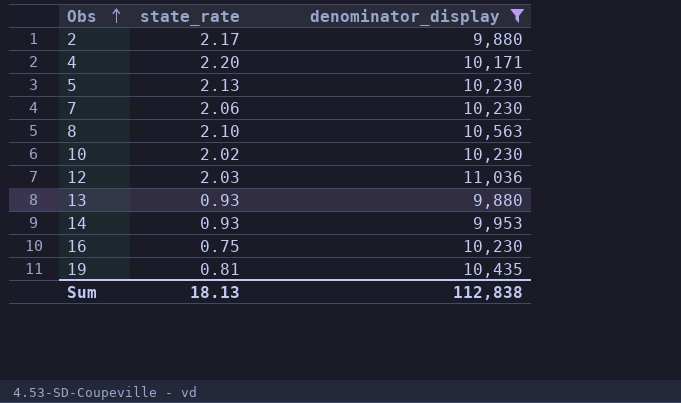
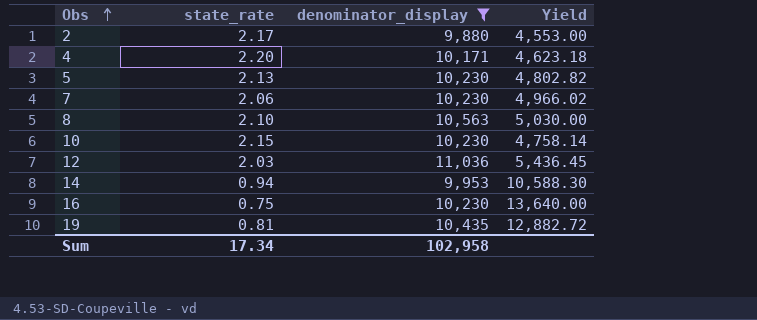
column Yield | formula: none -> [denominator_display] / [state_rate]
row 13: 0.93 | 9,880 -> none
10 | state_rate: 2.02 -> 2.15
14 | state_rate: 0.93 -> 0.94
Sum | state_rate: 18.13 -> 17.34
Sum | denominator_display: 112,838 -> 102,958

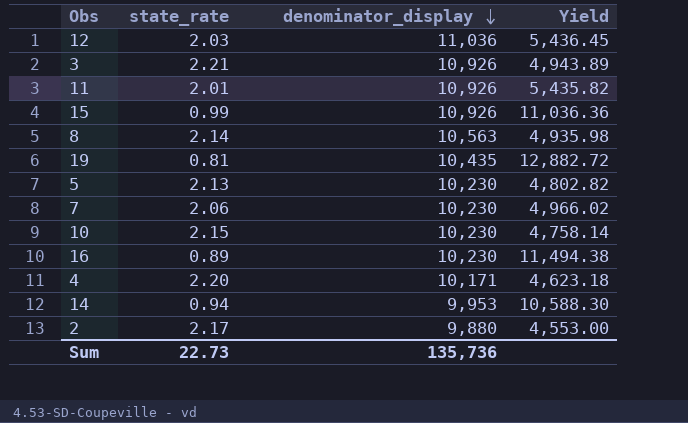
filter: denominator_display != 10,926 -> none
row order: Obs ascending -> denominator_display descending
8 | state_rate: 2.10 -> 2.14
8 | Yield: 5,030.00 -> 4,935.98
16 | state_rate: 0.75 -> 0.89
16 | Yield: 13,640.00 -> 11,494.38
Sum | state_rate: 17.34 -> 22.73
Sum | denominator_display: 102,958 -> 135,736

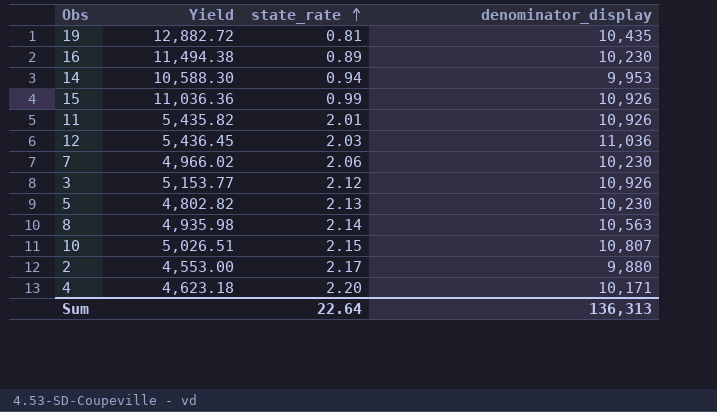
row order: denominator_display descending -> state_rate ascending
column Yield | position: 4 -> 2
3 | Yield: 4,943.89 -> 5,153.77
3 | state_rate: 2.21 -> 2.12
10 | Yield: 4,758.14 -> 5,026.51
10 | denominator_display: 10,230 -> 10,807
Sum | state_rate: 22.73 -> 22.64
Sum | denominator_display: 135,736 -> 136,313

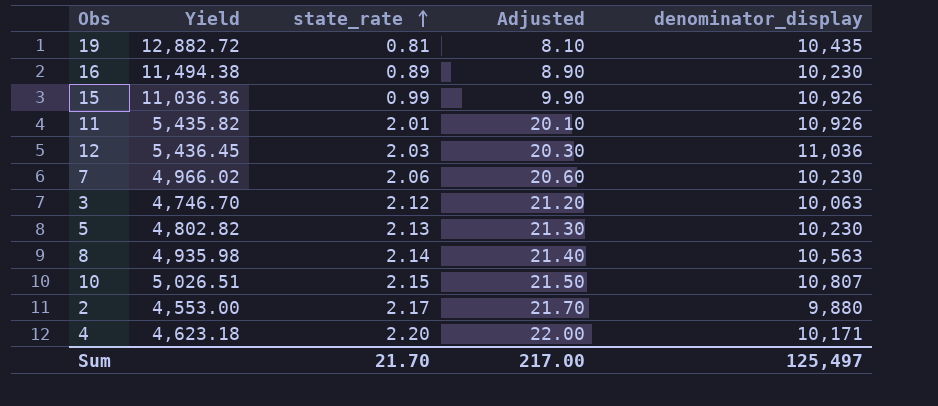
column Adjusted | formula: none -> [state_rate] * 10
row 14: 10,588.30 | 0.94 | 9,953 -> none
3 | Yield: 5,153.77 -> 4,746.70
3 | denominator_display: 10,926 -> 10,063
Sum | state_rate: 22.64 -> 21.70
Sum | denominator_display: 136,313 -> 125,497

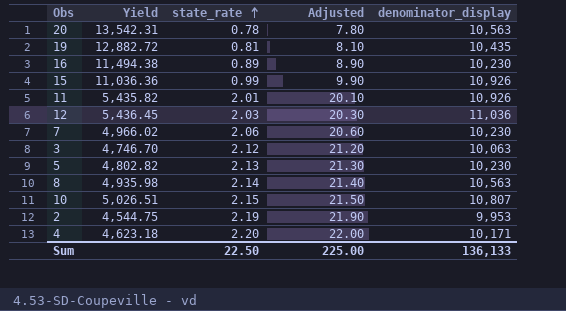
row 20: none -> 13,542.31 | 0.78 | 7.80 | 10,563
2 | Yield: 4,553.00 -> 4,544.75
2 | state_rate: 2.17 -> 2.19
2 | Adjusted: 21.70 -> 21.90
2 | denominator_display: 9,880 -> 9,953
Sum | state_rate: 21.70 -> 22.50
Sum | Adjusted: 217.00 -> 225.00
Sum | denominator_display: 125,497 -> 136,133

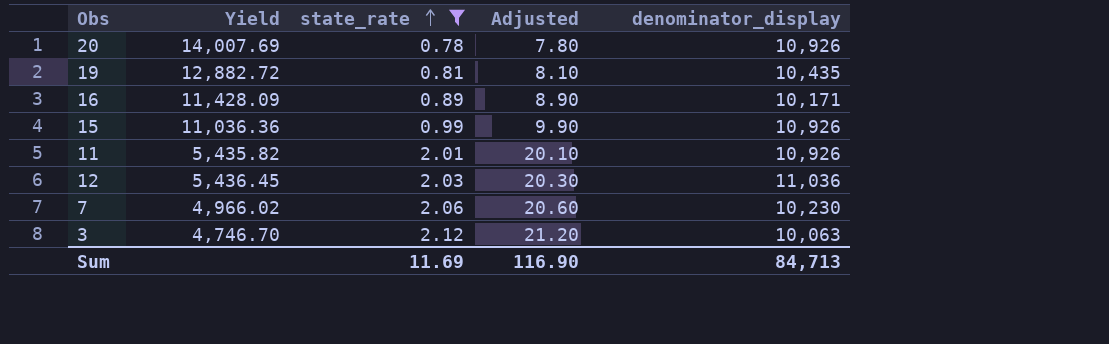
filter: none -> state_rate <= 2.12
20 | Yield: 13,542.31 -> 14,007.69
20 | denominator_display: 10,563 -> 10,926
16 | Yield: 11,494.38 -> 11,428.09
16 | denominator_display: 10,230 -> 10,171
Sum | state_rate: 22.50 -> 11.69
Sum | Adjusted: 225.00 -> 116.90
Sum | denominator_display: 136,133 -> 84,713

